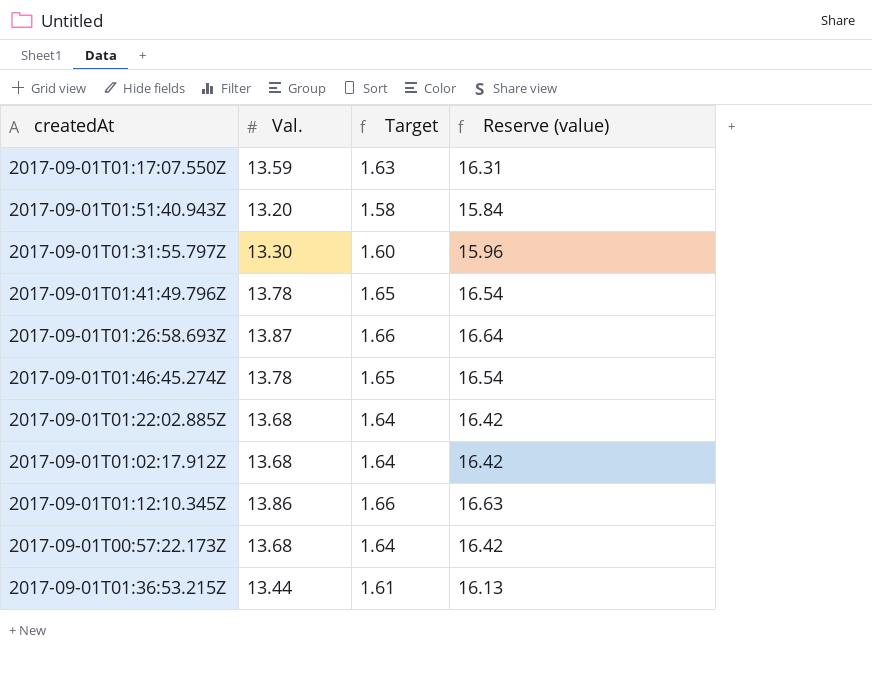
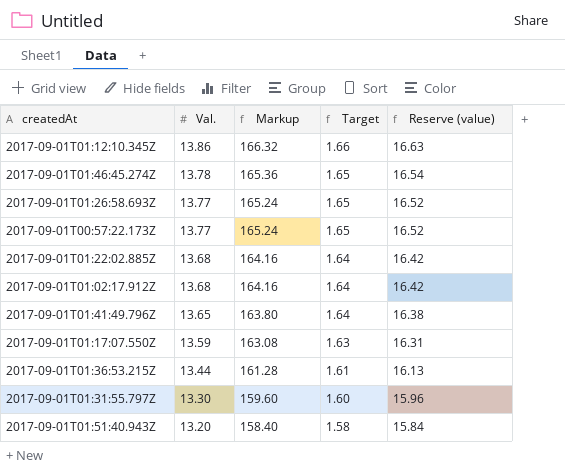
row order: none -> Val. descending
column Markup | formula: none -> [Val.] * 12
2017-09-01T01:26:58.693Z | Val.: 13.87 -> 13.77
2017-09-01T01:26:58.693Z | Target: 1.66 -> 1.65
2017-09-01T01:26:58.693Z | Reserve (value): 16.64 -> 16.52
2017-09-01T00:57:22.173Z | Val.: 13.68 -> 13.77
2017-09-01T00:57:22.173Z | Target: 1.64 -> 1.65
2017-09-01T00:57:22.173Z | Reserve (value): 16.42 -> 16.52
2017-09-01T01:41:49.796Z | Val.: 13.78 -> 13.65
2017-09-01T01:41:49.796Z | Target: 1.65 -> 1.64
2017-09-01T01:41:49.796Z | Reserve (value): 16.54 -> 16.38

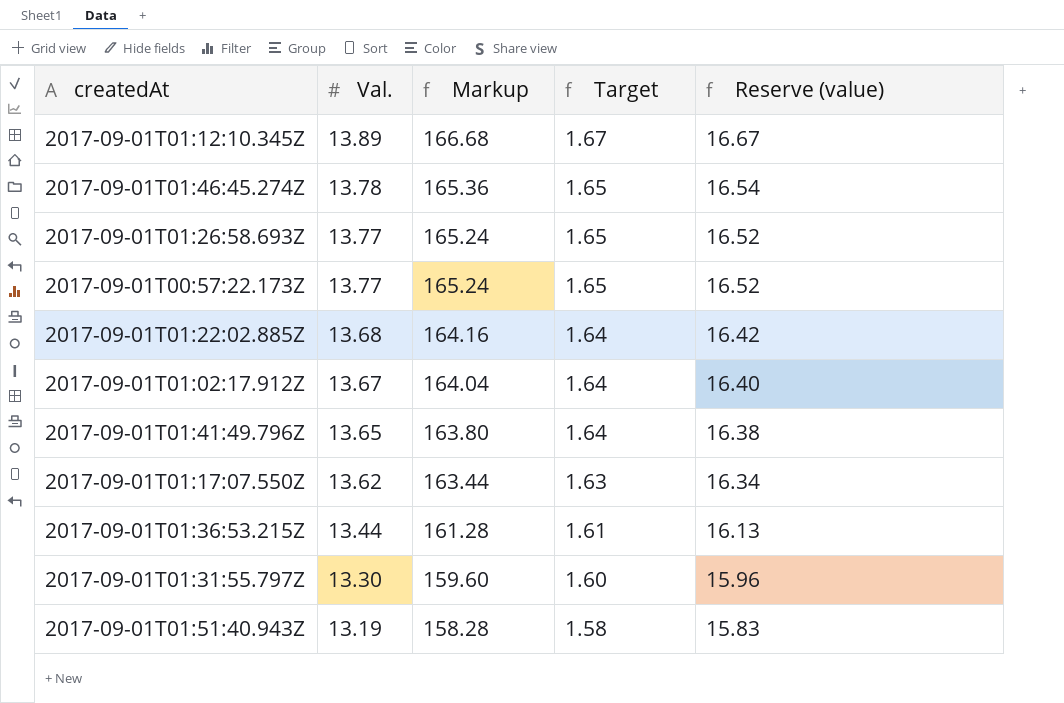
2017-09-01T01:12:10.345Z | Val.: 13.86 -> 13.89
2017-09-01T01:12:10.345Z | Markup: 166.32 -> 166.68
2017-09-01T01:12:10.345Z | Target: 1.66 -> 1.67
2017-09-01T01:12:10.345Z | Reserve (value): 16.63 -> 16.67
2017-09-01T01:02:17.912Z | Val.: 13.68 -> 13.67
2017-09-01T01:02:17.912Z | Markup: 164.16 -> 164.04
2017-09-01T01:02:17.912Z | Reserve (value): 16.42 -> 16.40
2017-09-01T01:17:07.550Z | Val.: 13.59 -> 13.62
2017-09-01T01:17:07.550Z | Markup: 163.08 -> 163.44
2017-09-01T01:17:07.550Z | Reserve (value): 16.31 -> 16.34
2017-09-01T01:51:40.943Z | Val.: 13.20 -> 13.19
2017-09-01T01:51:40.943Z | Markup: 158.40 -> 158.28
2017-09-01T01:51:40.943Z | Reserve (value): 15.84 -> 15.83

